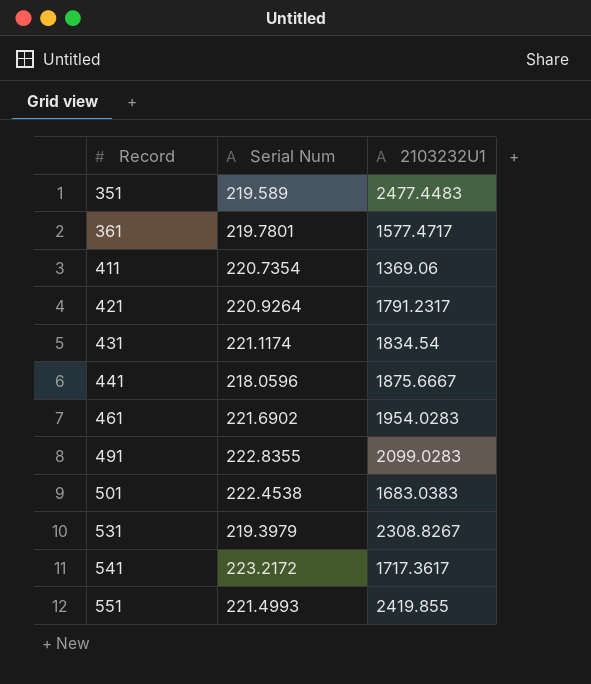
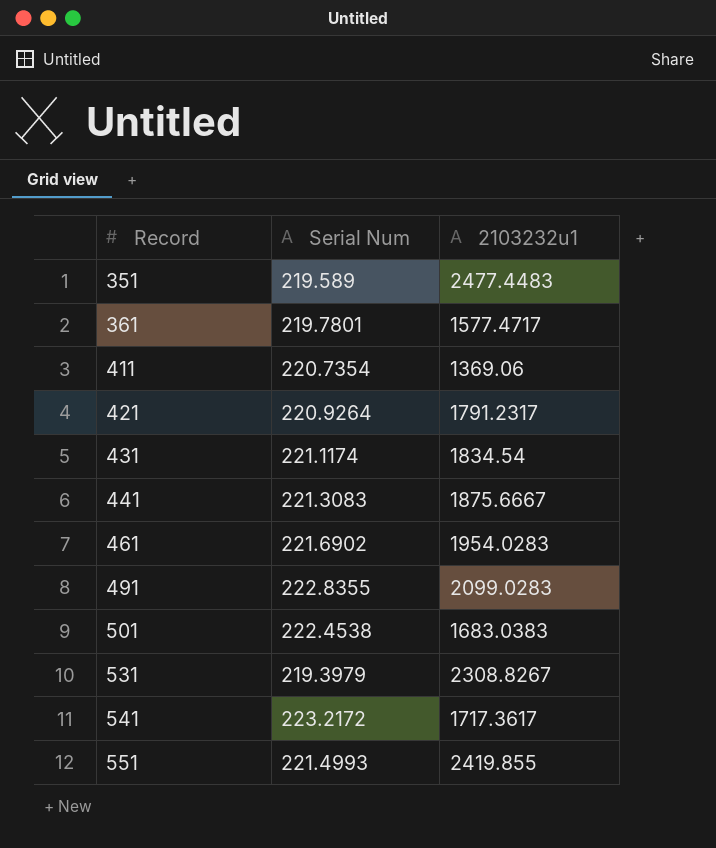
column name: 2103232U1 -> 2103232u1
441 | Serial Num: 218.0596 -> 221.3083

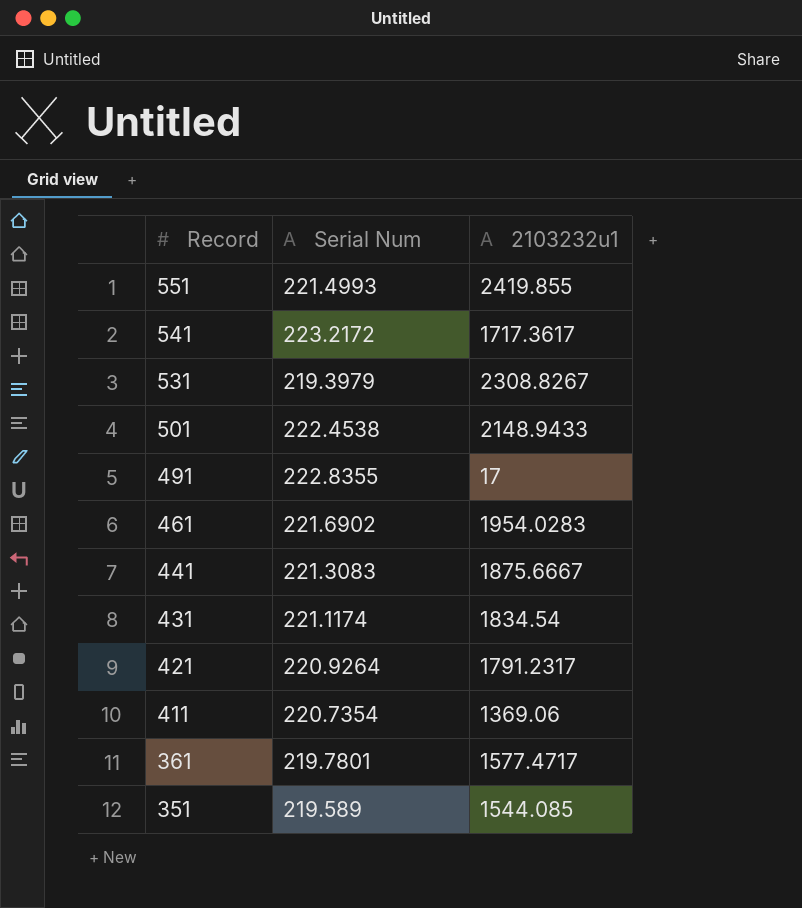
row order: Record ascending -> Record descending
501 | 2103232u1: 1683.0383 -> 2148.9433
491 | 2103232u1: 2099.0283 -> 17
351 | 2103232u1: 2477.4483 -> 1544.085

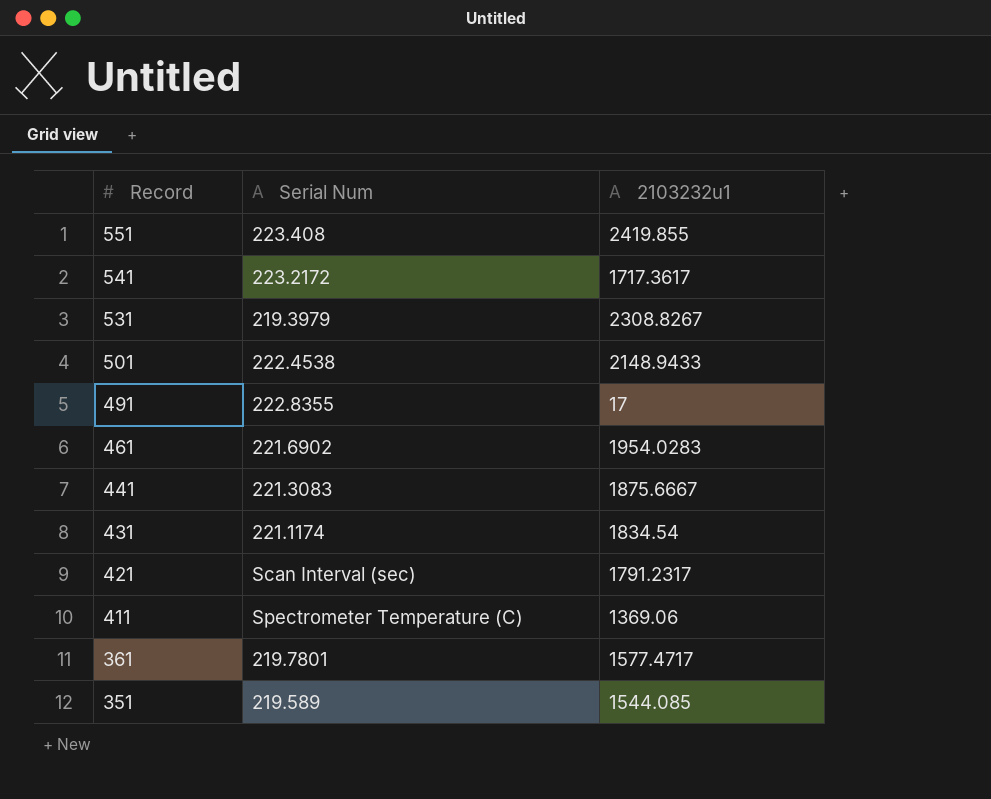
551 | Serial Num: 221.4993 -> 223.408
421 | Serial Num: 220.9264 -> Scan Interval (sec)
411 | Serial Num: 220.7354 -> Spectrometer Temperature (C)

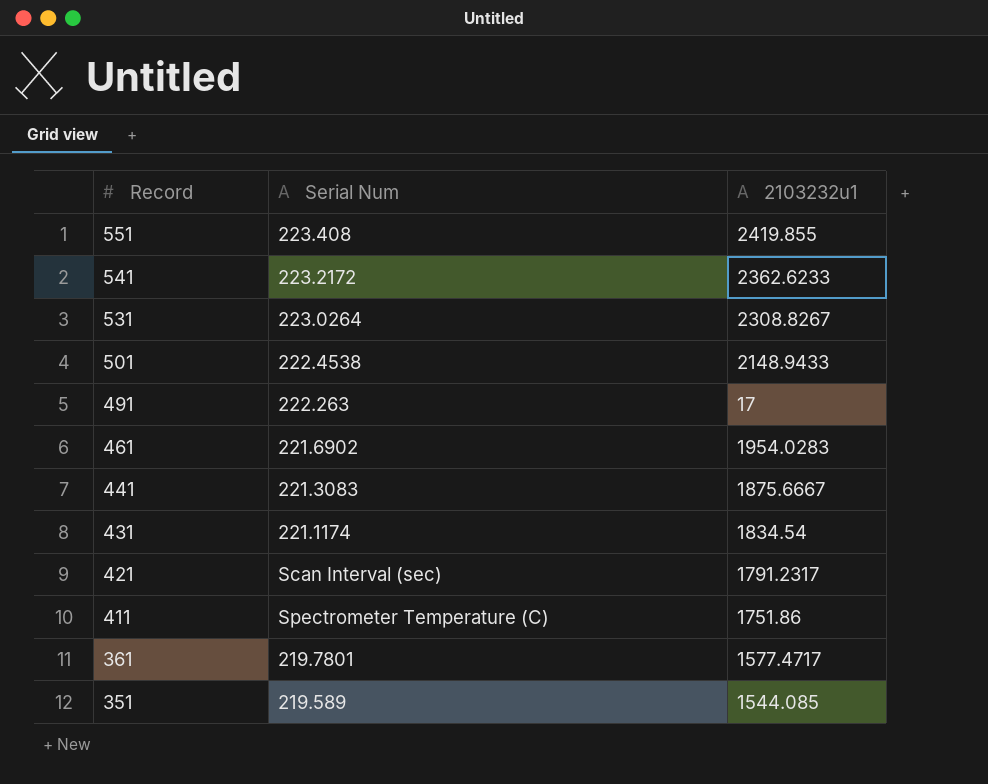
541 | 2103232u1: 1717.3617 -> 2362.6233
531 | Serial Num: 219.3979 -> 223.0264
491 | Serial Num: 222.8355 -> 222.263
411 | 2103232u1: 1369.06 -> 1751.86

